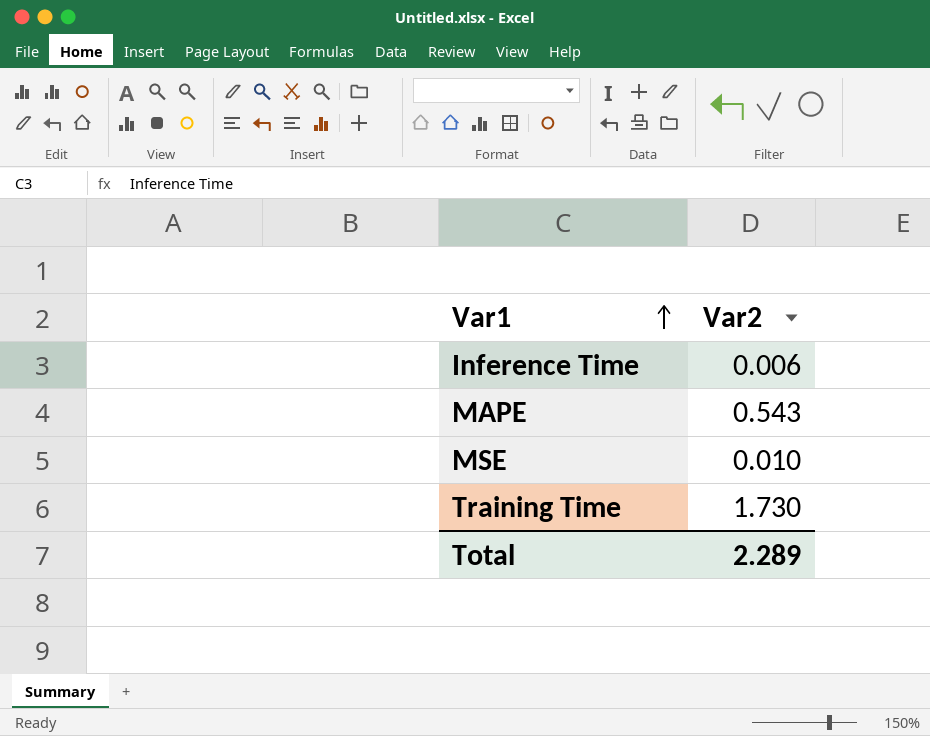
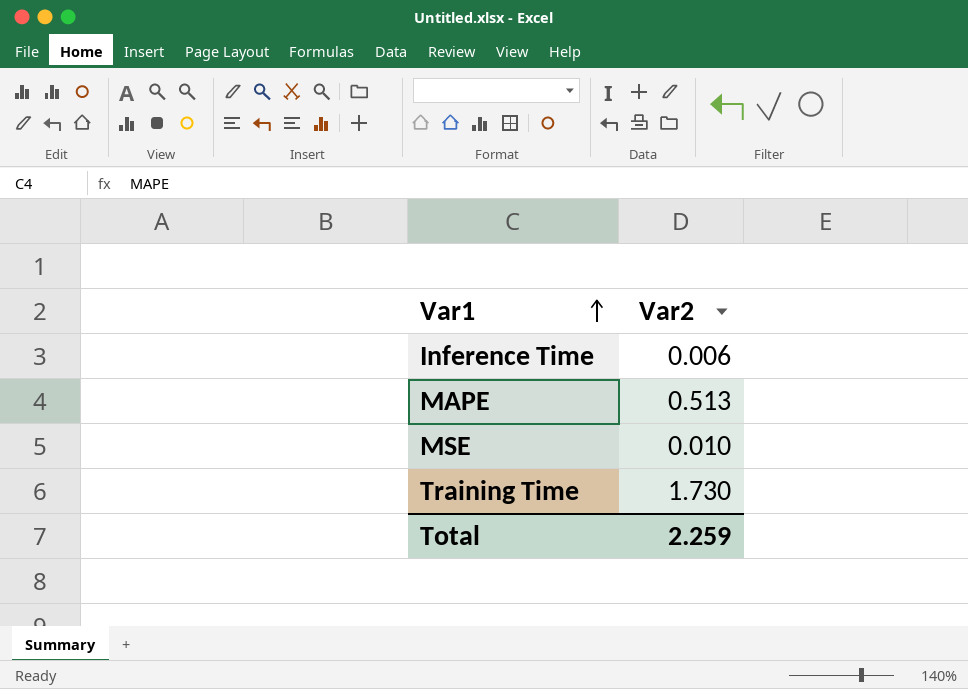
MAPE | Var2: 0.543 -> 0.513
Total | Var2: 2.289 -> 2.259

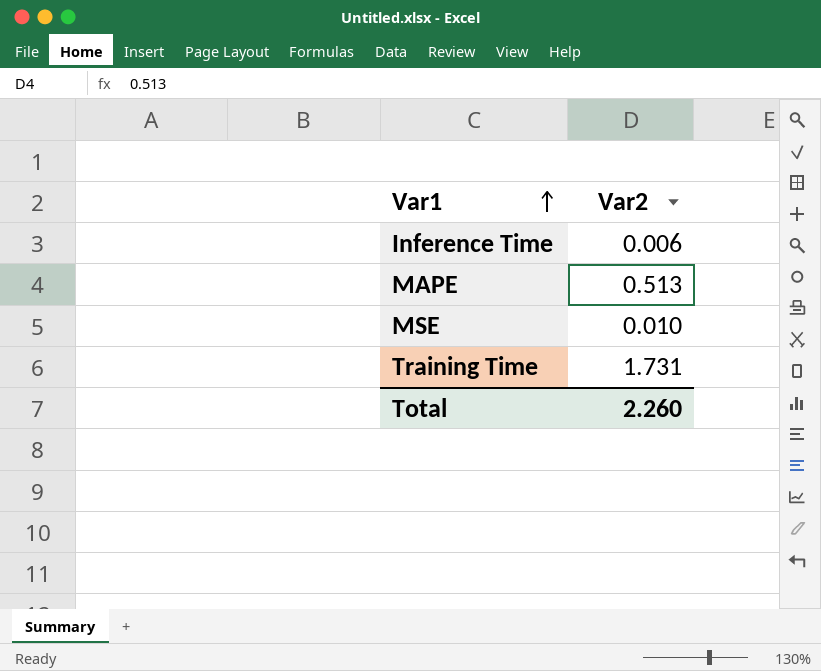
Training Time | Var2: 1.730 -> 1.731
Total | Var2: 2.259 -> 2.260

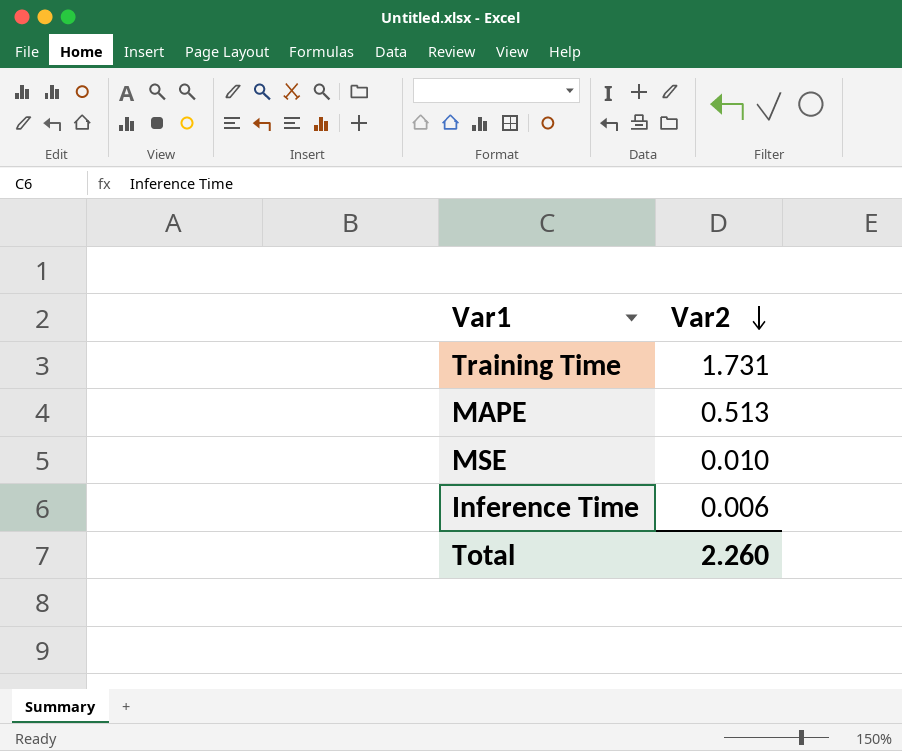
row order: Var1 ascending -> Var2 descending

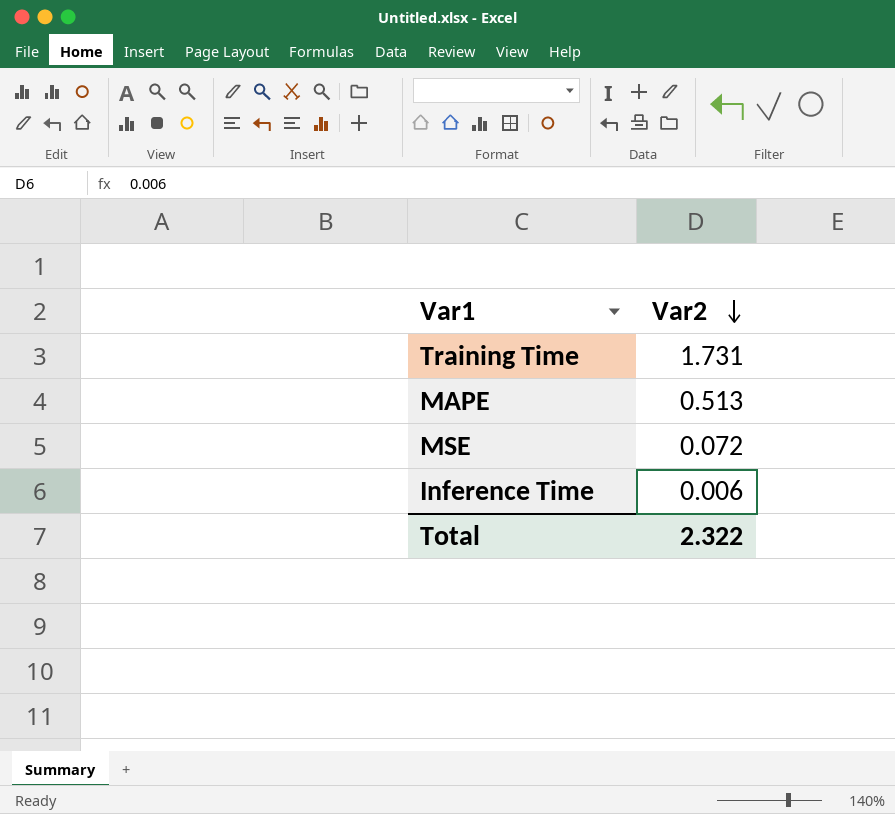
MSE | Var2: 0.010 -> 0.072
Total | Var2: 2.260 -> 2.322

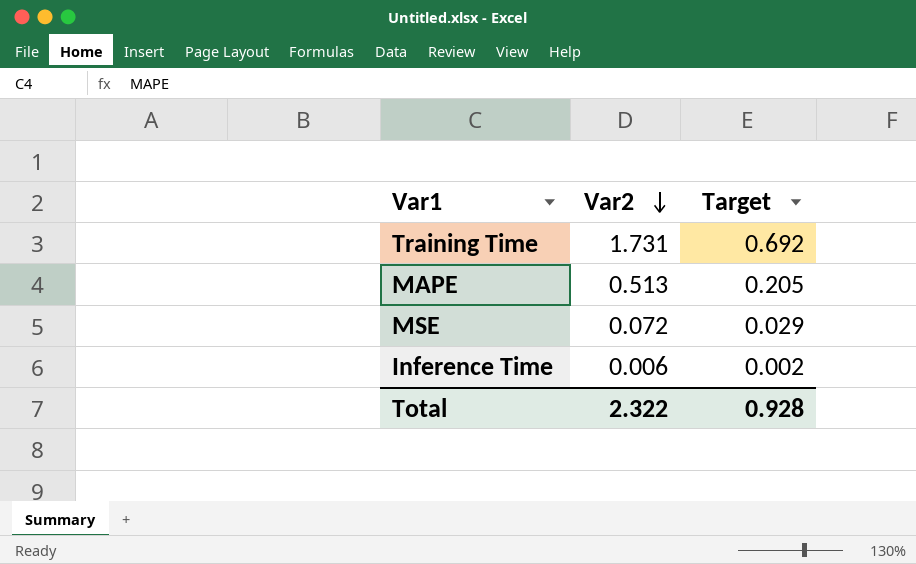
column Target | formula: none -> [Var2] * 0.4

